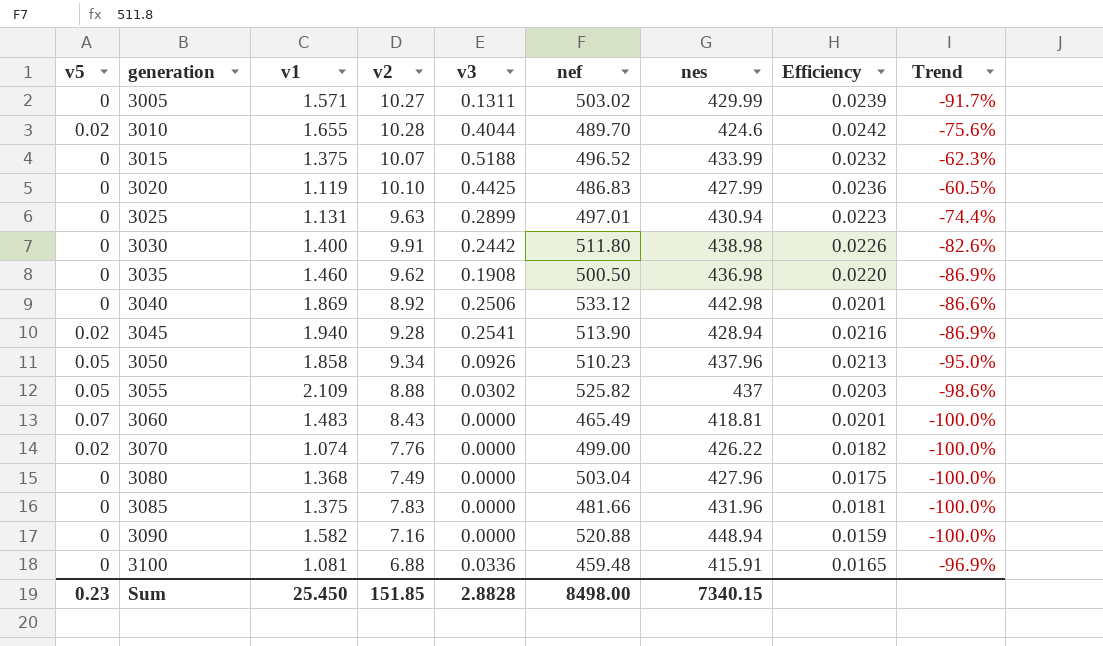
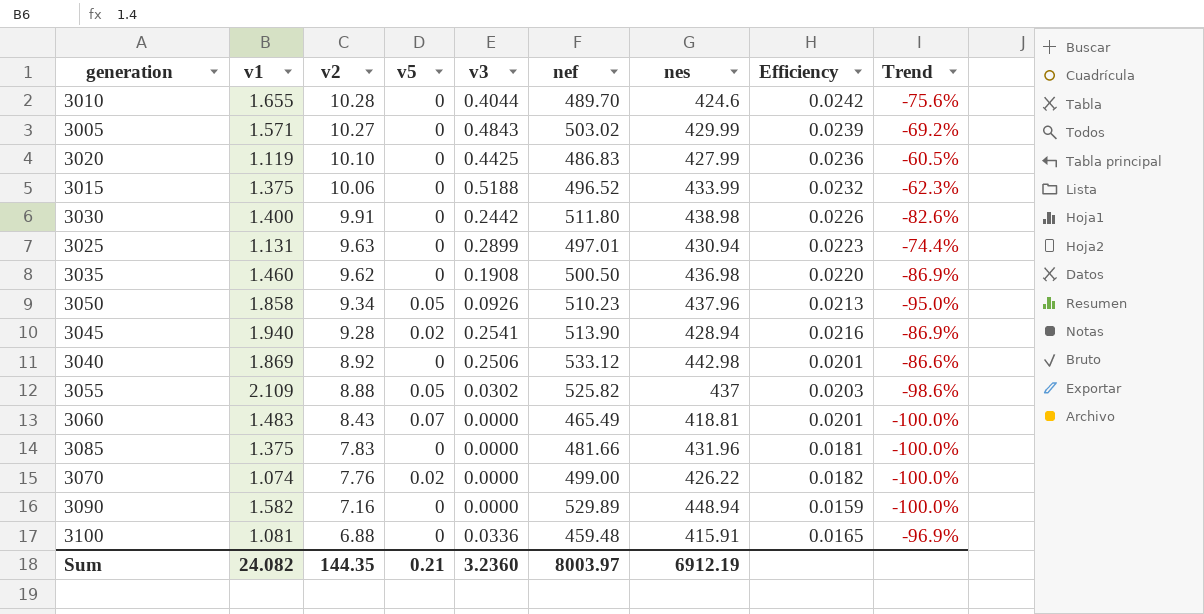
row order: generation ascending -> v2 descending
column v5 | position: 1 -> 4
row 3080: 0 | 1.368 | 7.49 | 0.0000 | 503.04 | 427.96 | 0.0175 | -100.0% -> none
3010 | v5: 0.02 -> 0
3005 | v3: 0.1311 -> 0.4843
3005 | Trend: -91.7% -> -69.2%
3015 | v2: 10.07 -> 10.06
3090 | nef: 520.88 -> 529.89
Sum | v1: 25.450 -> 24.082
Sum | v2: 151.85 -> 144.35
Sum | v5: 0.23 -> 0.21
Sum | v3: 2.8828 -> 3.2360
Sum | nef: 8498.00 -> 8003.97
Sum | nes: 7340.15 -> 6912.19

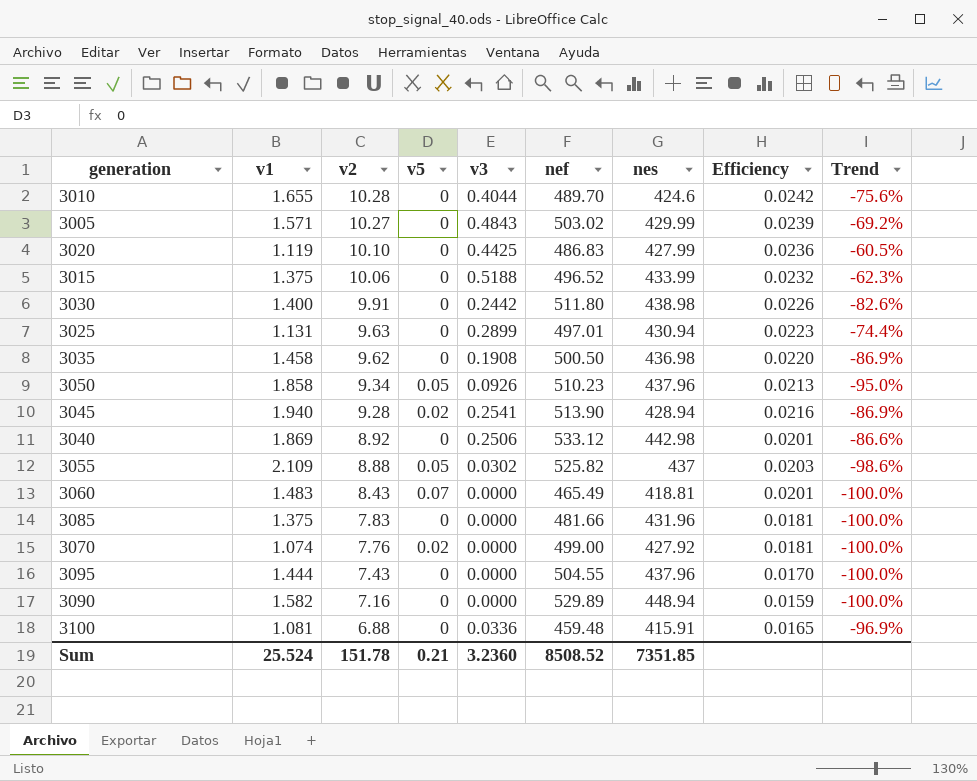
3035 | v1: 1.460 -> 1.458
3070 | nes: 426.22 -> 427.92
3070 | Efficiency: 0.0182 -> 0.0181
row 3095: none -> 1.444 | 7.43 | 0 | 0.0000 | 504.55 | 437.96 | 0.0170 | -100.0%
Sum | v1: 24.082 -> 25.524
Sum | v2: 144.35 -> 151.78
Sum | nef: 8003.97 -> 8508.52
Sum | nes: 6912.19 -> 7351.85

